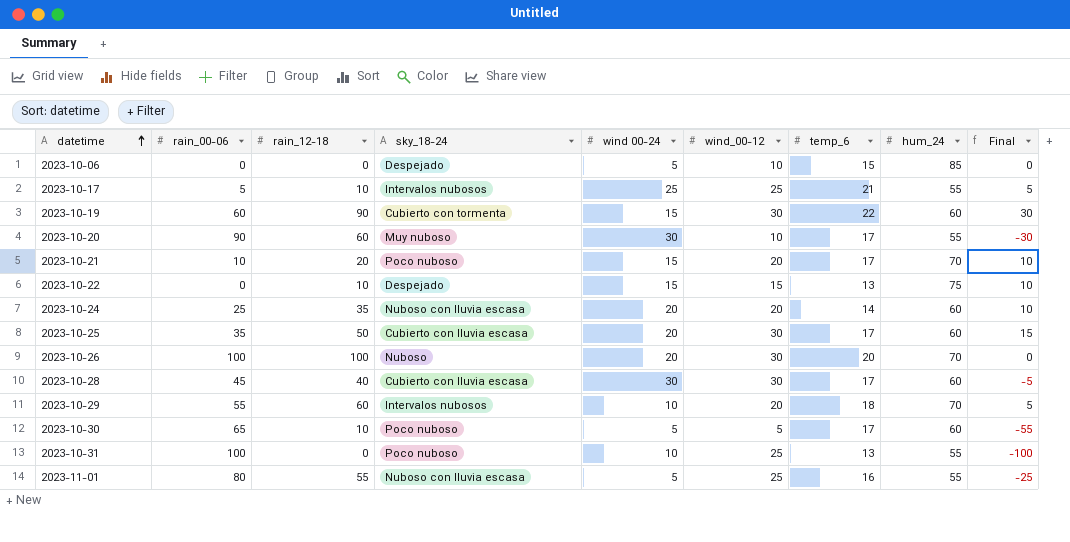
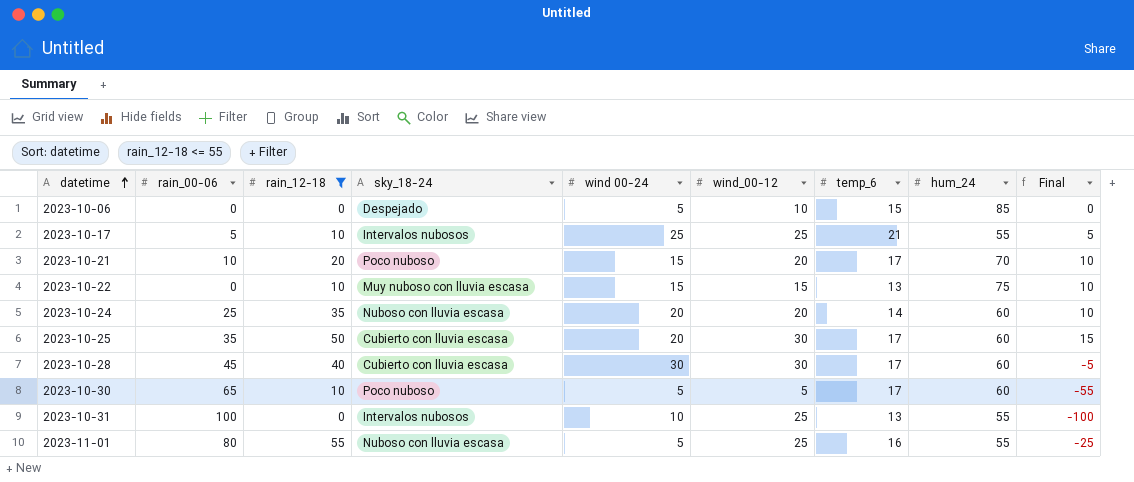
filter: none -> rain_12-18 <= 55
2023-10-22 | sky_18-24: Despejado -> Muy nuboso con lluvia escasa
2023-10-31 | sky_18-24: Poco nuboso -> Intervalos nubosos

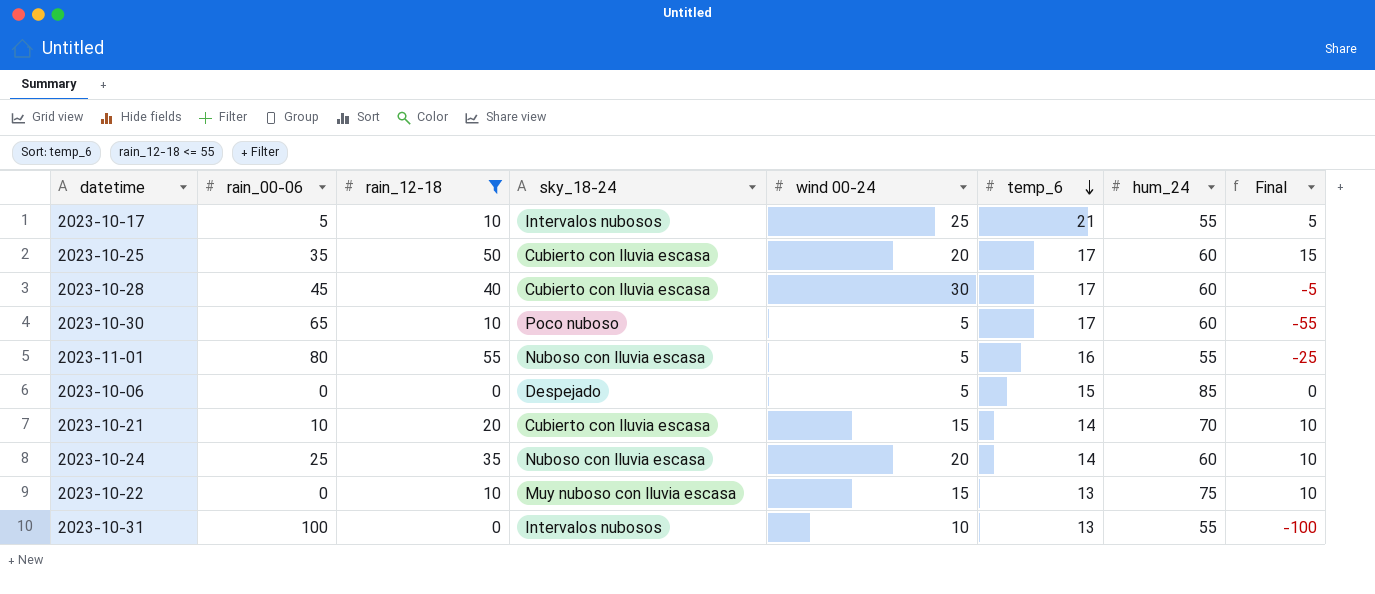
row order: datetime ascending -> temp_6 descending
column wind_00-12 | position: 6 -> none
2023-10-21 | sky_18-24: Poco nuboso -> Cubierto con lluvia escasa
2023-10-21 | temp_6: 17 -> 14

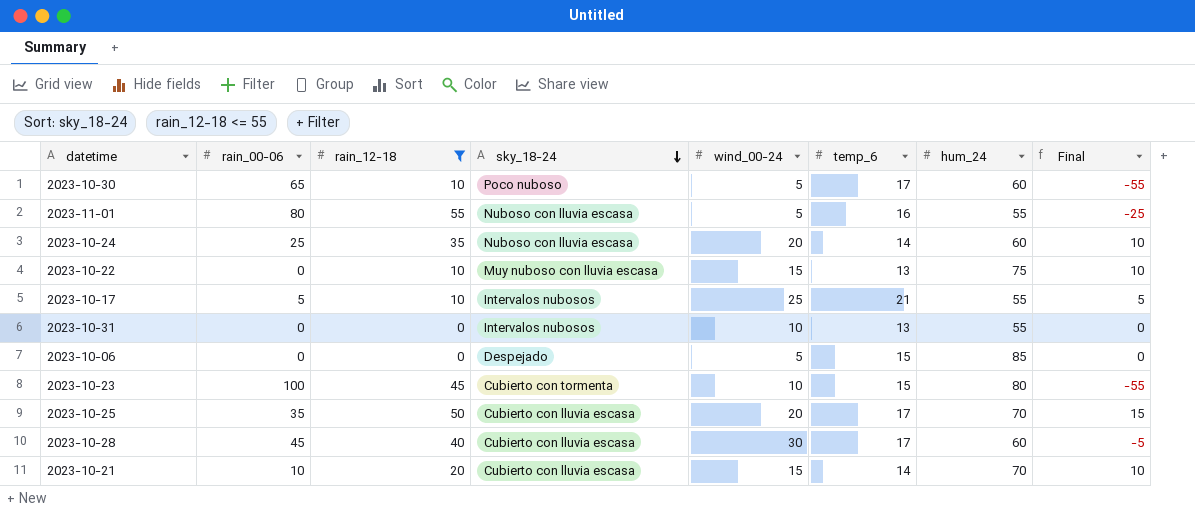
row order: temp_6 descending -> sky_18-24 descending
column name: wind 00-24 -> wind_00-24
2023-10-31 | rain_00-06: 100 -> 0
2023-10-31 | Final: -100 -> 0
row 2023-10-23: none -> 100 | 45 | Cubierto con tormenta | 10 | 15 | 80 | -55
2023-10-25 | hum_24: 60 -> 70

